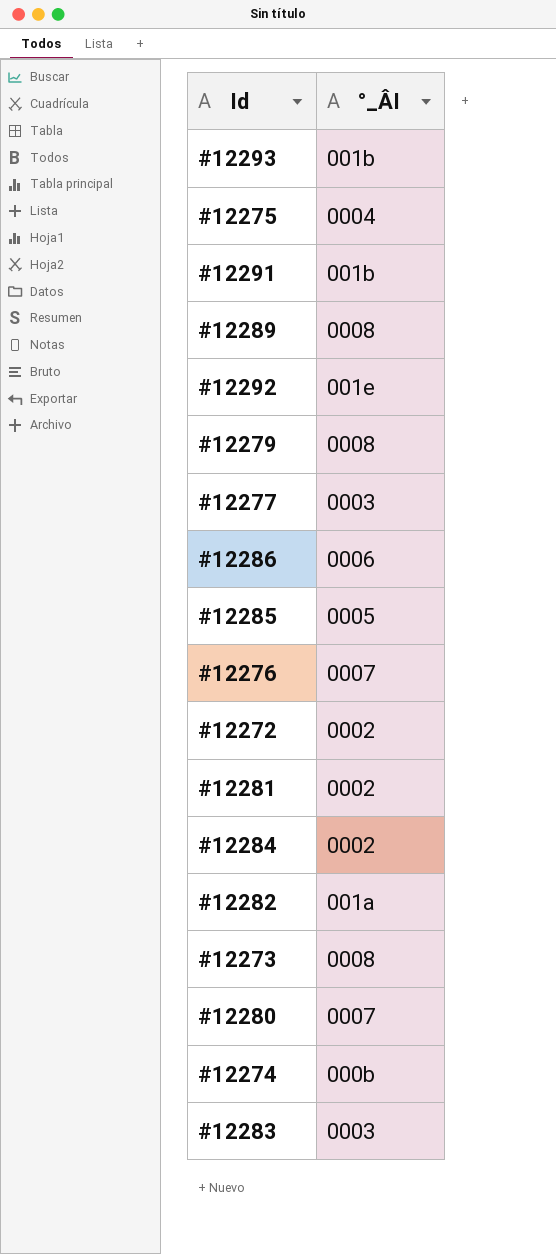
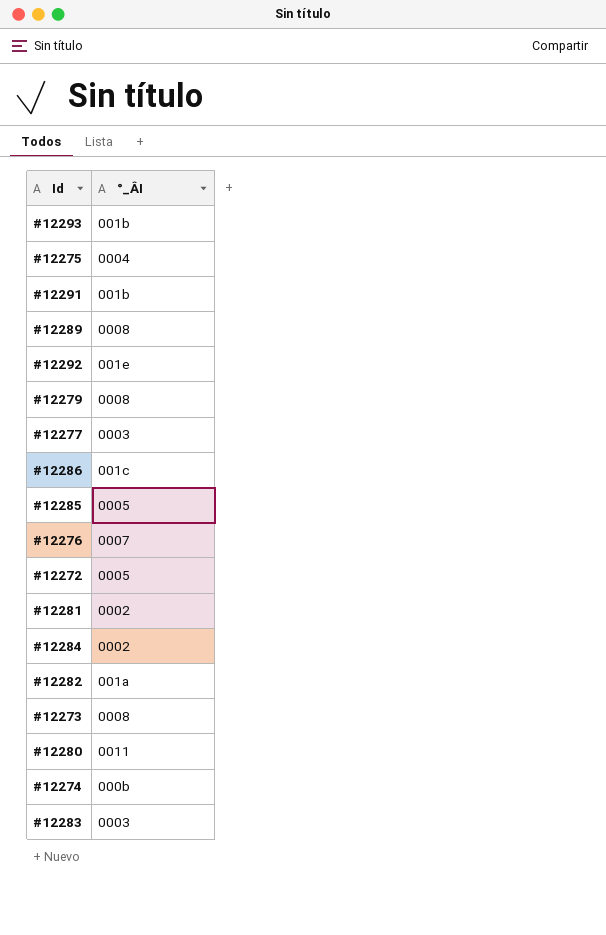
#12286 | °_ÂI: 0006 -> 001c
#12272 | °_ÂI: 0002 -> 0005
#12280 | °_ÂI: 0007 -> 0011

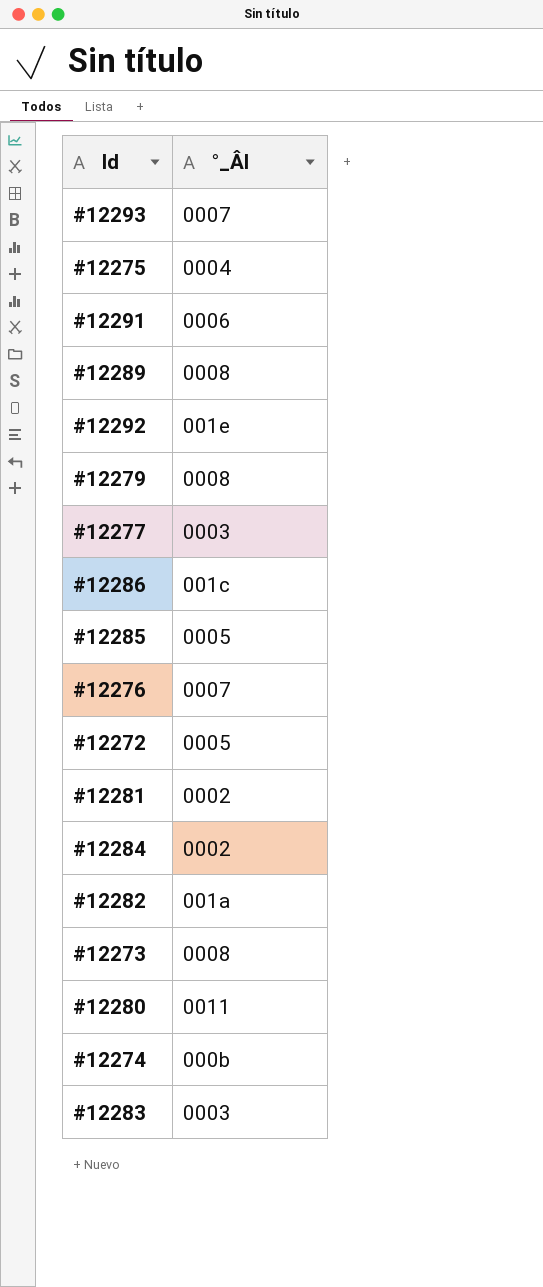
#12293 | °_ÂI: 001b -> 0007
#12291 | °_ÂI: 001b -> 0006

